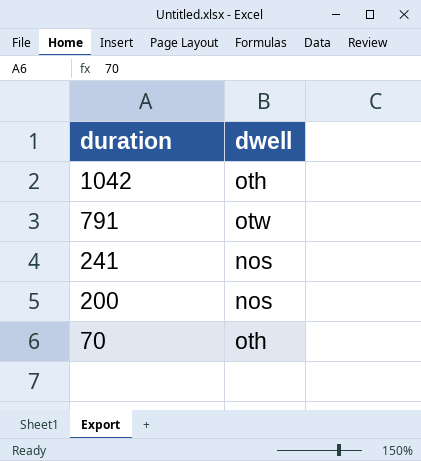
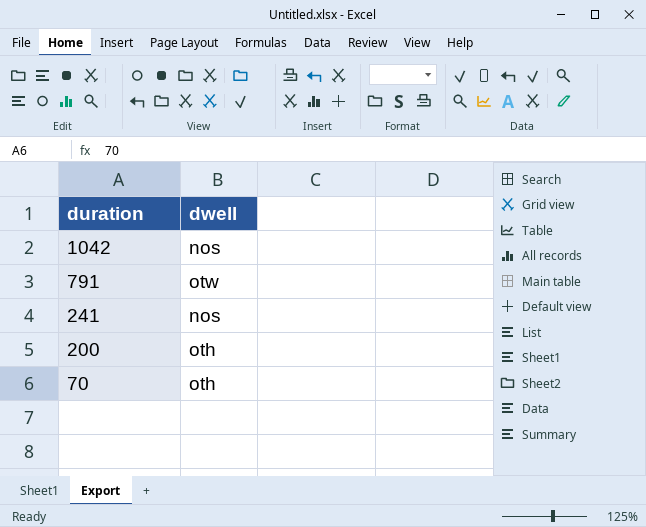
1042 | dwell: oth -> nos
200 | dwell: nos -> oth

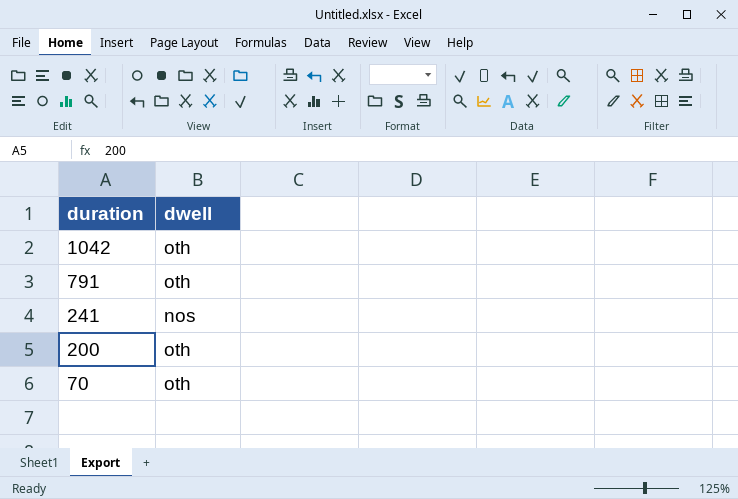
1042 | dwell: nos -> oth
791 | dwell: otw -> oth

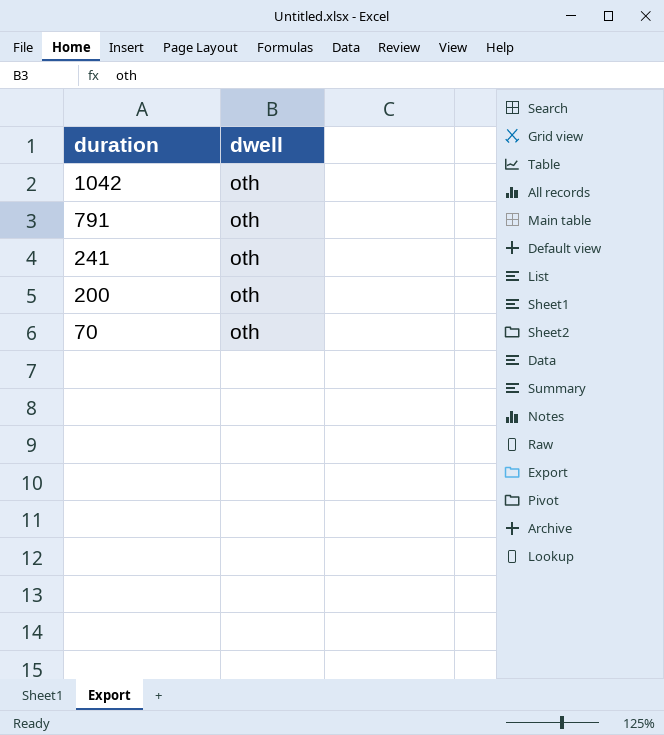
241 | dwell: nos -> oth

